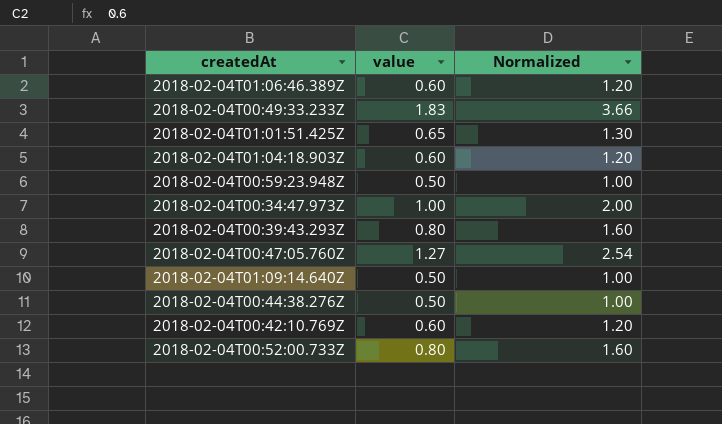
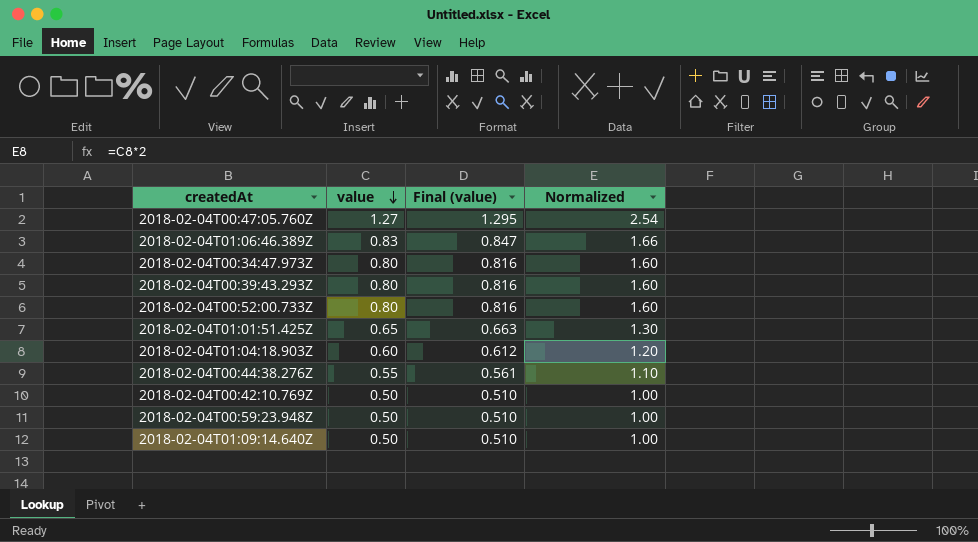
row order: none -> value descending
column Final (value) | formula: none -> [value] * 1.02
row 2018-02-04T00:49:33.233Z: 1.83 | 3.66 -> none
2018-02-04T01:06:46.389Z | value: 0.60 -> 0.83
2018-02-04T01:06:46.389Z | Normalized: 1.20 -> 1.66
2018-02-04T00:34:47.973Z | value: 1.00 -> 0.80
2018-02-04T00:34:47.973Z | Normalized: 2.00 -> 1.60
2018-02-04T00:44:38.276Z | value: 0.50 -> 0.55
2018-02-04T00:44:38.276Z | Normalized: 1.00 -> 1.10
2018-02-04T00:42:10.769Z | value: 0.60 -> 0.50
2018-02-04T00:42:10.769Z | Normalized: 1.20 -> 1.00

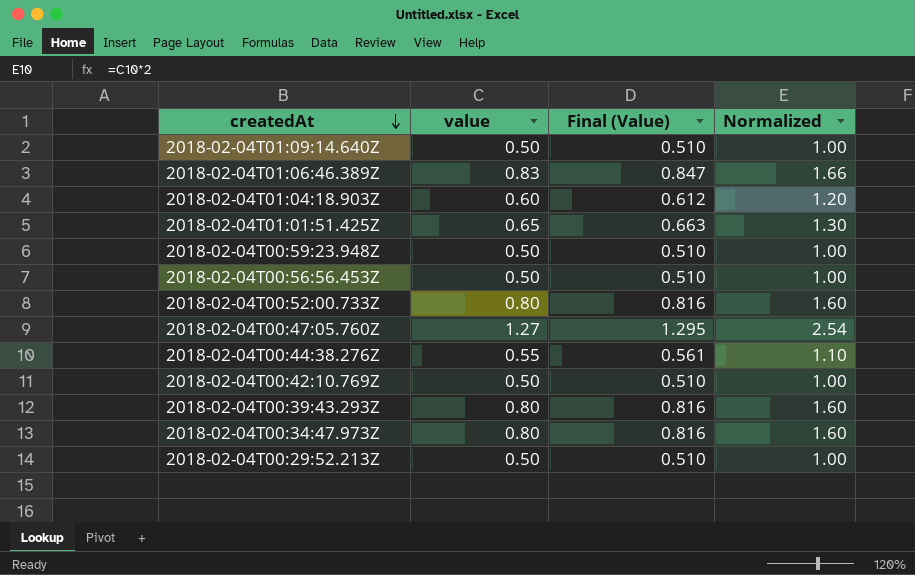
row order: value descending -> createdAt descending
column name: Final (value) -> Final (Value)
row 2018-02-04T00:56:56.453Z: none -> 0.50 | 0.510 | 1.00
row 2018-02-04T00:29:52.213Z: none -> 0.50 | 0.510 | 1.00

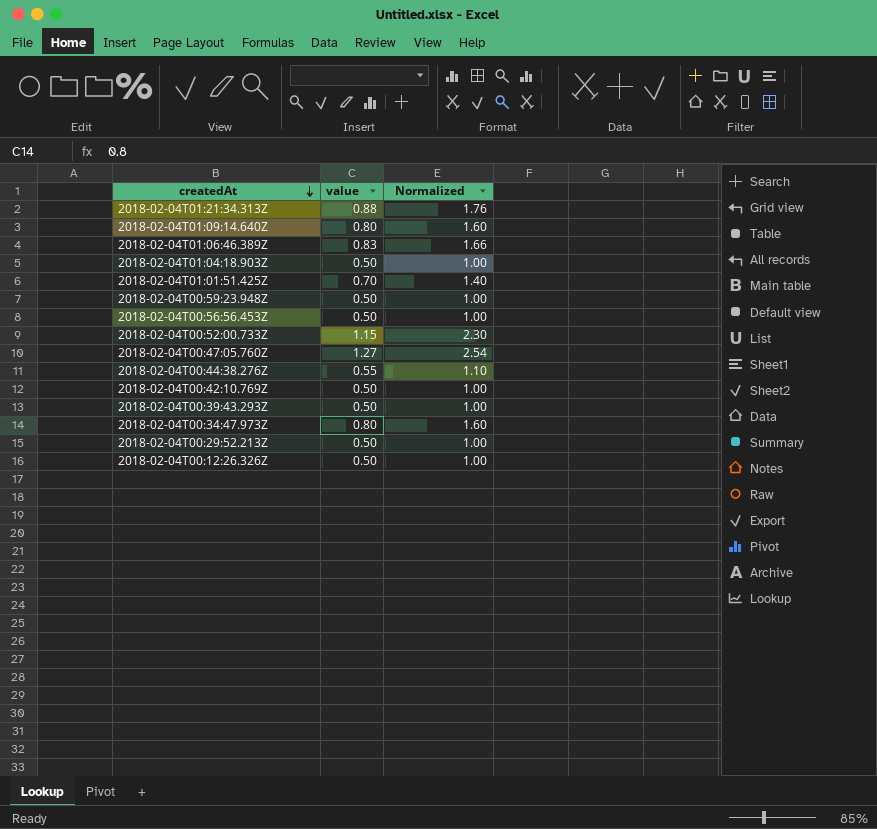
column Final (Value) | formula: [value] * 1.02 -> none
row 2018-02-04T01:21:34.313Z: none -> 0.88 | 1.76
2018-02-04T01:09:14.640Z | value: 0.50 -> 0.80
2018-02-04T01:09:14.640Z | Normalized: 1.00 -> 1.60
2018-02-04T01:04:18.903Z | value: 0.60 -> 0.50
2018-02-04T01:04:18.903Z | Normalized: 1.20 -> 1.00
2018-02-04T01:01:51.425Z | value: 0.65 -> 0.70
2018-02-04T01:01:51.425Z | Normalized: 1.30 -> 1.40
2018-02-04T00:52:00.733Z | value: 0.80 -> 1.15
2018-02-04T00:52:00.733Z | Normalized: 1.60 -> 2.30
2018-02-04T00:39:43.293Z | value: 0.80 -> 0.50
2018-02-04T00:39:43.293Z | Normalized: 1.60 -> 1.00
row 2018-02-04T00:12:26.326Z: none -> 0.50 | 1.00

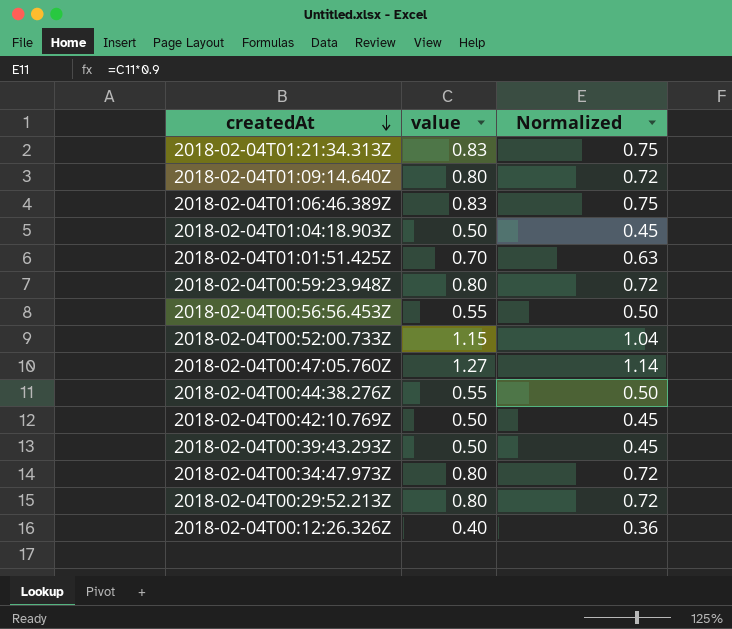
column Normalized | formula: [value] * 2 -> [value] * 0.9
2018-02-04T01:21:34.313Z | value: 0.88 -> 0.83
2018-02-04T00:59:23.948Z | value: 0.50 -> 0.80
2018-02-04T00:56:56.453Z | value: 0.50 -> 0.55
2018-02-04T00:29:52.213Z | value: 0.50 -> 0.80
2018-02-04T00:12:26.326Z | value: 0.50 -> 0.40

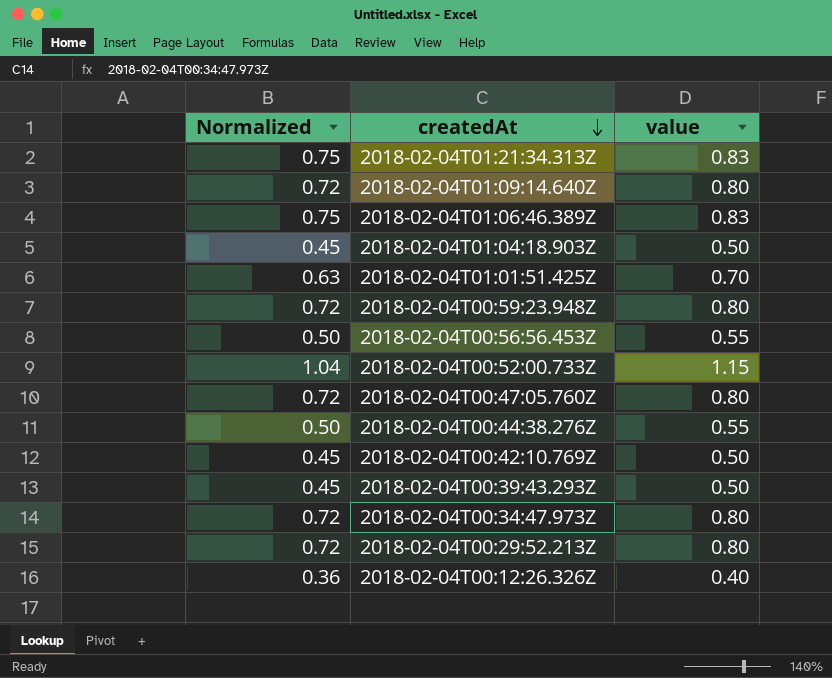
column Normalized | position: 3 -> 1
2018-02-04T00:47:05.760Z | Normalized: 1.14 -> 0.72
2018-02-04T00:47:05.760Z | value: 1.27 -> 0.80

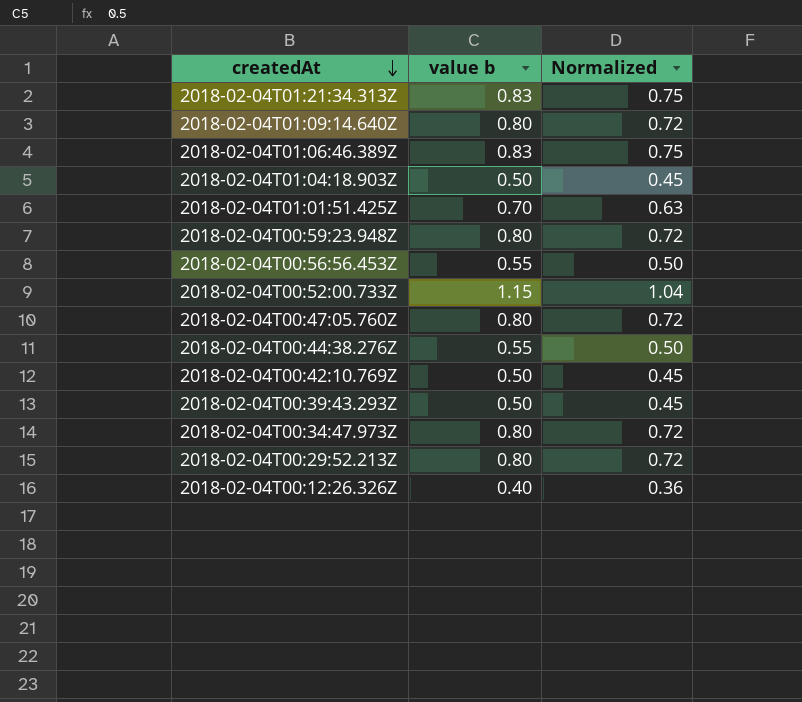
column name: value -> value b
column Normalized | position: 1 -> 3

